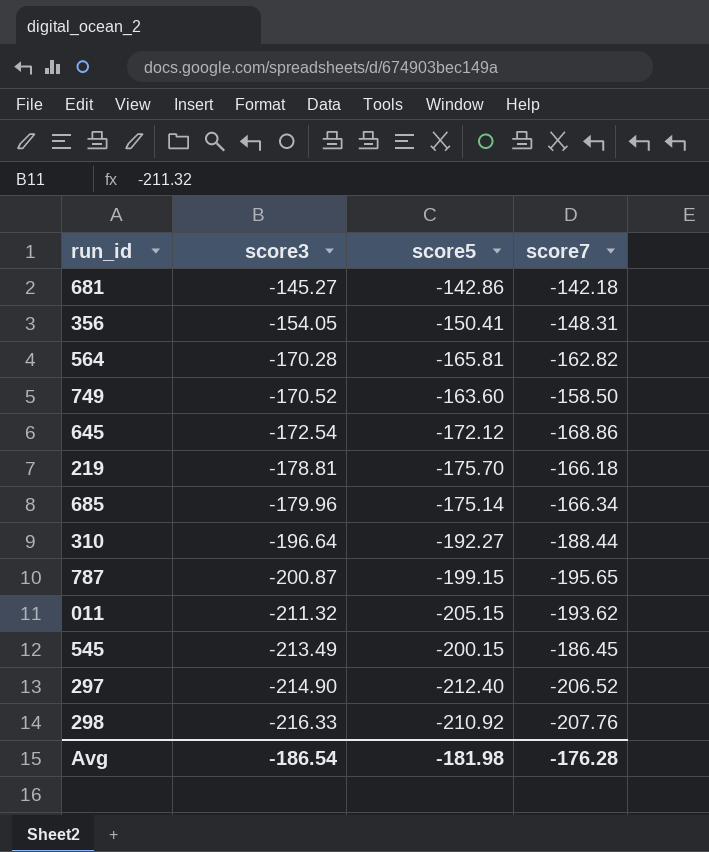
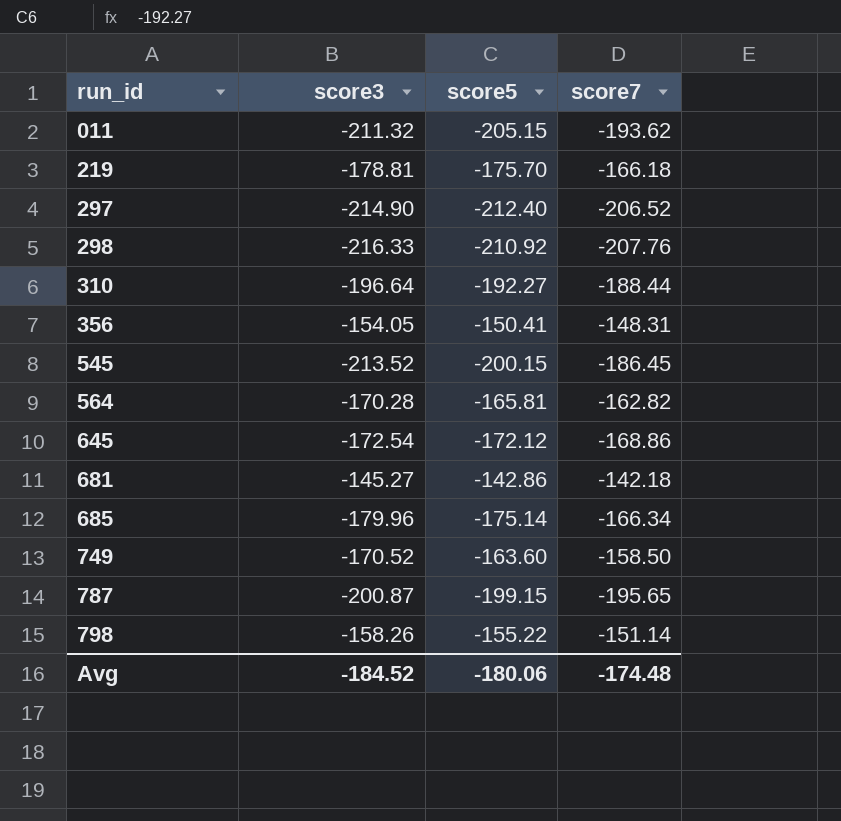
row order: score3 descending -> run_id ascending
545 | score3: -213.49 -> -213.52
row 798: none -> -158.26 | -155.22 | -151.14
Avg | score3: -186.54 -> -184.52
Avg | score5: -181.98 -> -180.06
Avg | score7: -176.28 -> -174.48

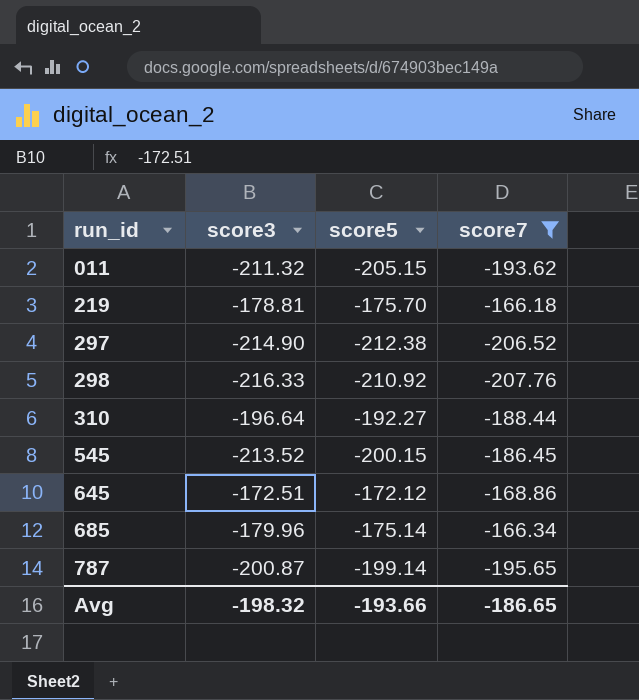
filter: none -> score7 <= -166.18
297 | score5: -212.40 -> -212.38
645 | score3: -172.54 -> -172.51
787 | score5: -199.15 -> -199.14
Avg | score3: -184.52 -> -198.32
Avg | score5: -180.06 -> -193.66
Avg | score7: -174.48 -> -186.65

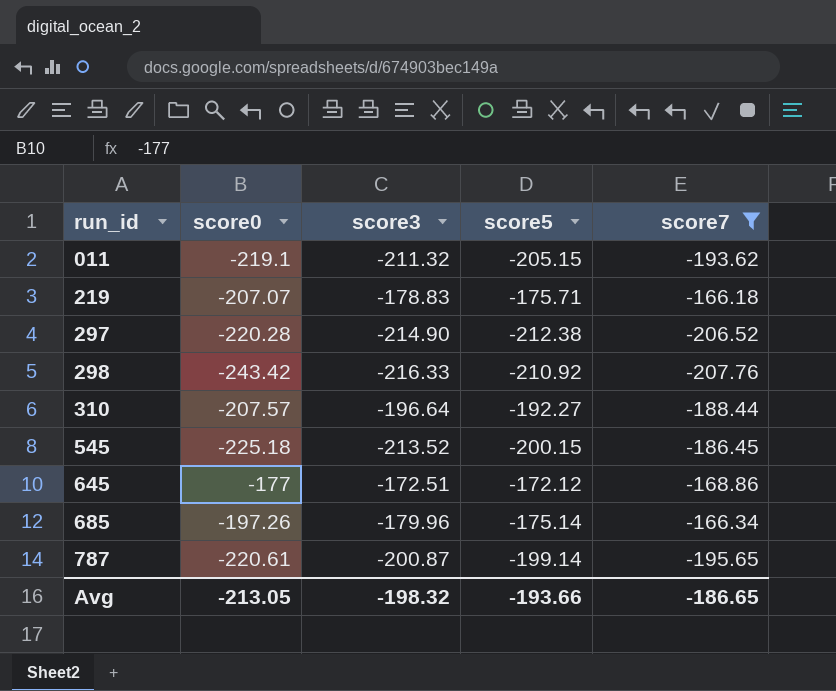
column score0 | position: none -> 2
219 | score3: -178.81 -> -178.83
219 | score5: -175.70 -> -175.71

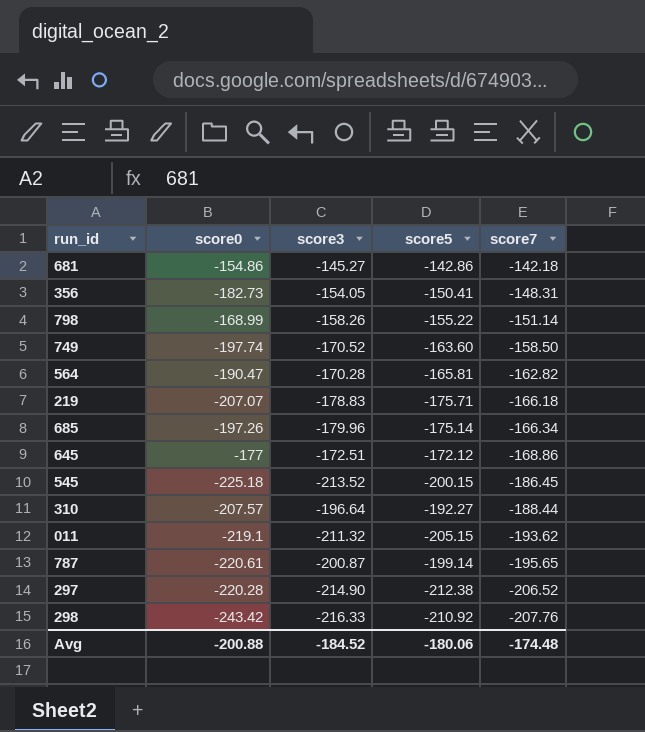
filter: score7 <= -166.18 -> none
row order: run_id ascending -> score7 descending
Avg | score0: -213.05 -> -200.88
Avg | score3: -198.32 -> -184.52
Avg | score5: -193.66 -> -180.06
Avg | score7: -186.65 -> -174.48

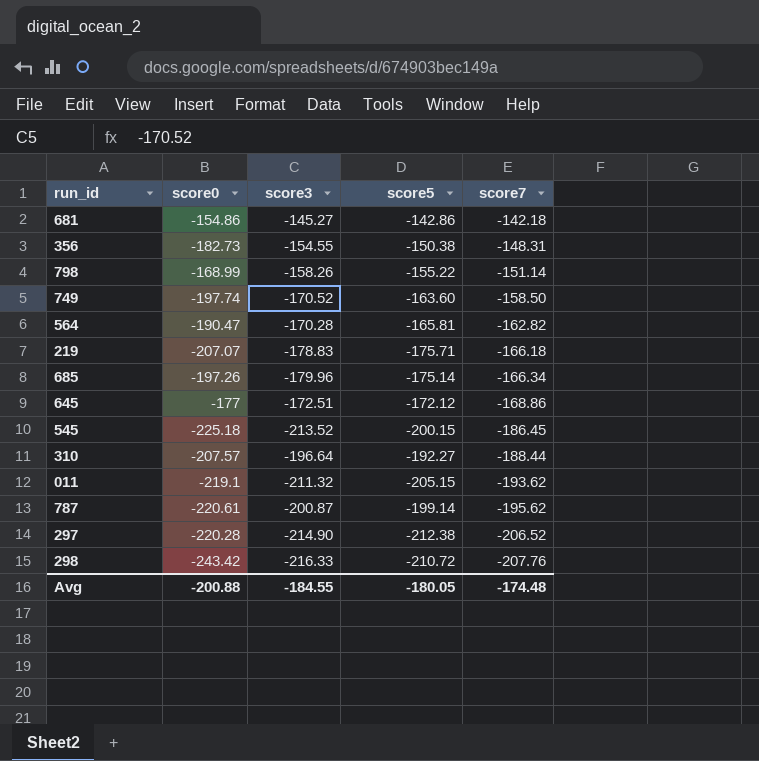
356 | score3: -154.05 -> -154.55
356 | score5: -150.41 -> -150.38
787 | score7: -195.65 -> -195.62
298 | score5: -210.92 -> -210.72
Avg | score3: -184.52 -> -184.55
Avg | score5: -180.06 -> -180.05

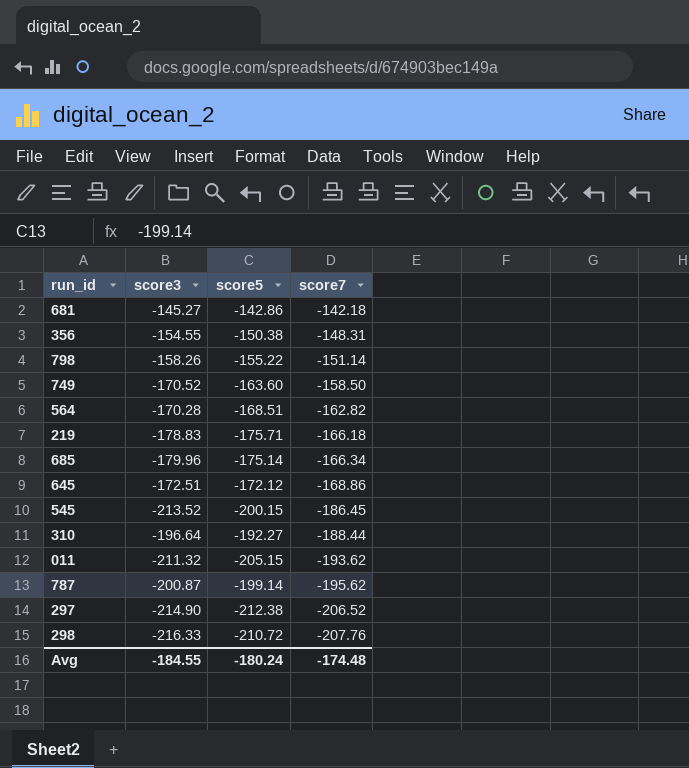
column score0 | position: 2 -> none
564 | score5: -165.81 -> -168.51
Avg | score5: -180.05 -> -180.24

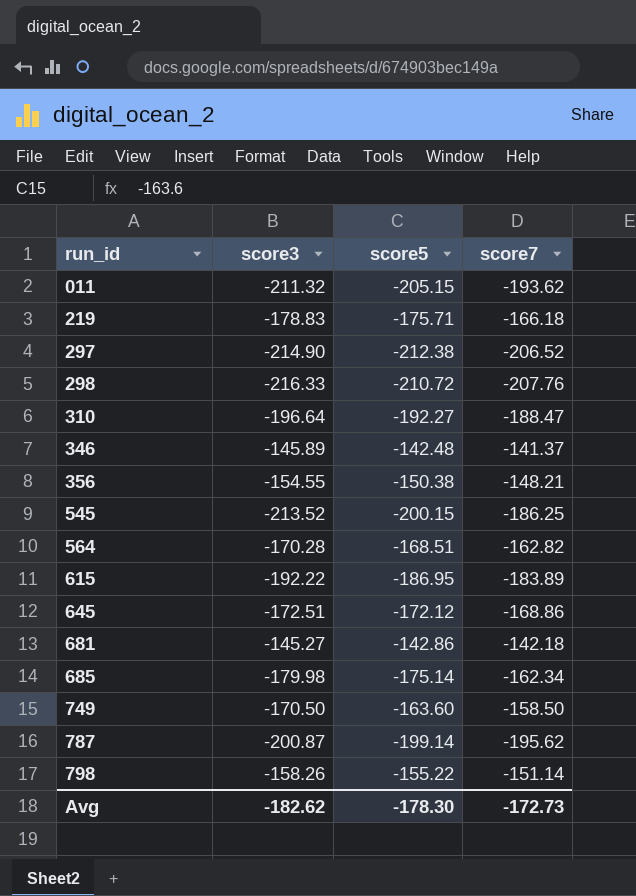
row order: score7 descending -> run_id ascending
310 | score7: -188.44 -> -188.47
row 346: none -> -145.89 | -142.48 | -141.37
356 | score7: -148.31 -> -148.21
545 | score7: -186.45 -> -186.25
row 615: none -> -192.22 | -186.95 | -183.89
685 | score3: -179.96 -> -179.98
685 | score7: -166.34 -> -162.34
749 | score3: -170.52 -> -170.50
Avg | score3: -184.55 -> -182.62
Avg | score5: -180.24 -> -178.30
Avg | score7: -174.48 -> -172.73

